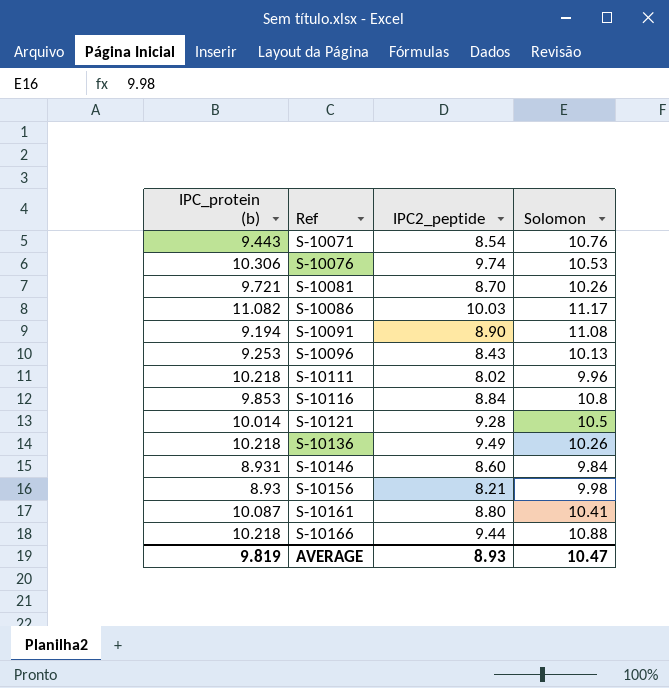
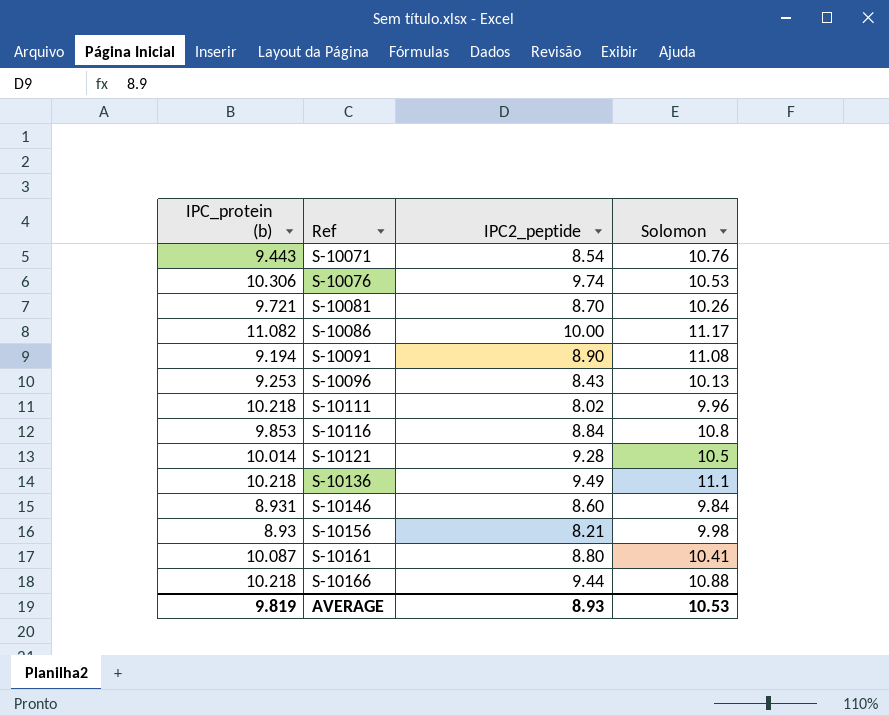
S-10086 | IPC2_peptide: 10.03 -> 10.00
S-10136 | Solomon: 10.26 -> 11.1
AVERAGE | Solomon: 10.47 -> 10.53

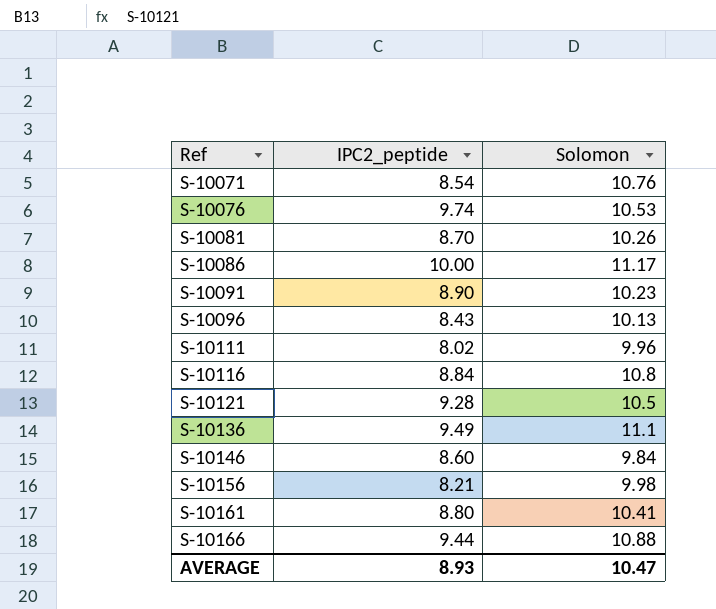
column IPC_protein (b) | position: 1 -> none
S-10091 | Solomon: 11.08 -> 10.23
AVERAGE | Solomon: 10.53 -> 10.47

